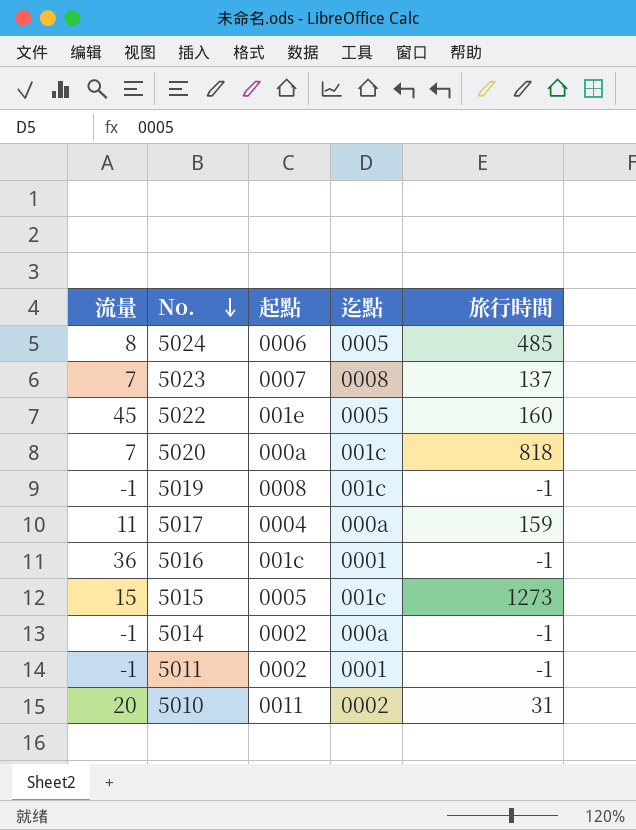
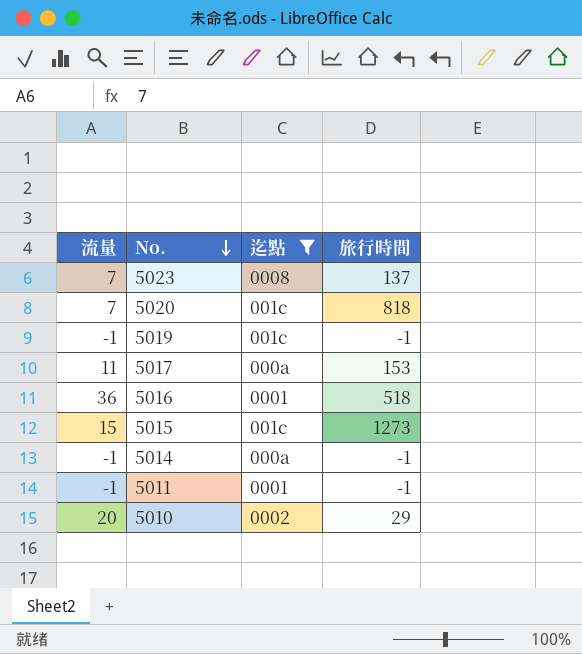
filter: none -> 迄點 != 0005
column 起點 | position: 3 -> none
5017 | 旅行時間: 159 -> 153
5016 | 旅行時間: -1 -> 518
5010 | 旅行時間: 31 -> 29

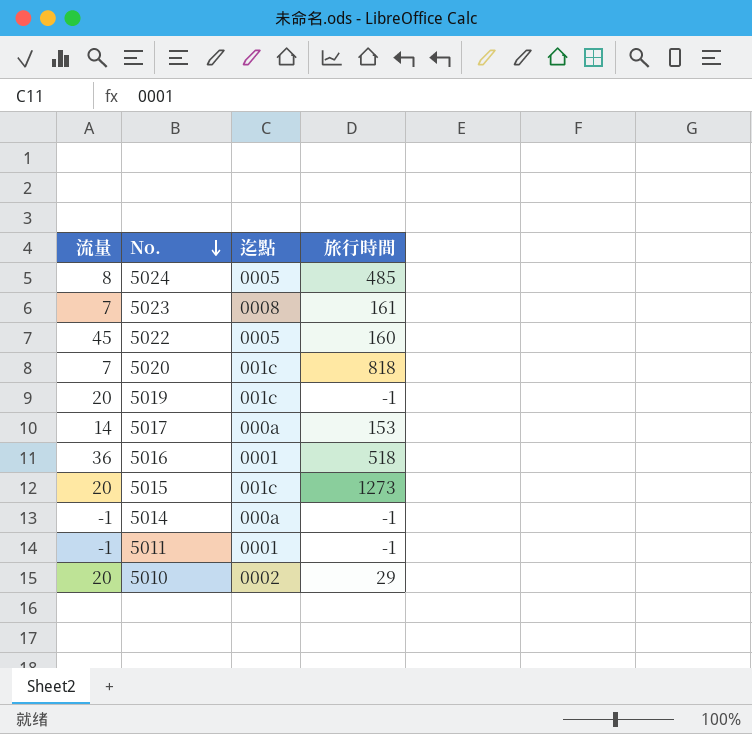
filter: 迄點 != 0005 -> none
5023 | 旅行時間: 137 -> 161
5019 | 流量: -1 -> 20
5017 | 流量: 11 -> 14
5015 | 流量: 15 -> 20

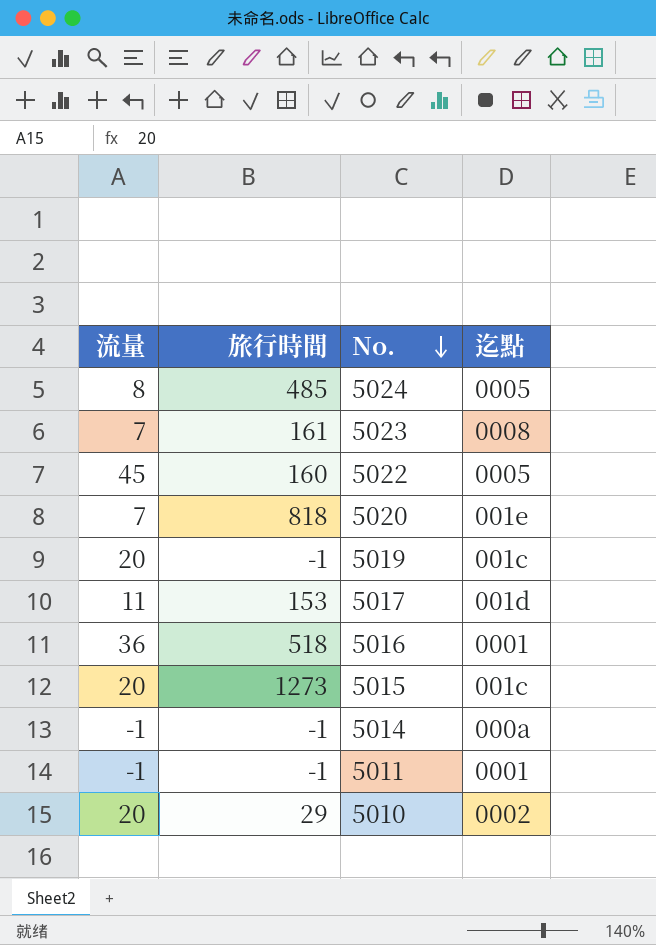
column 旅行時間 | position: 4 -> 2
5020 | 迄點: 001c -> 001e
5017 | 流量: 14 -> 11
5017 | 迄點: 000a -> 001d

